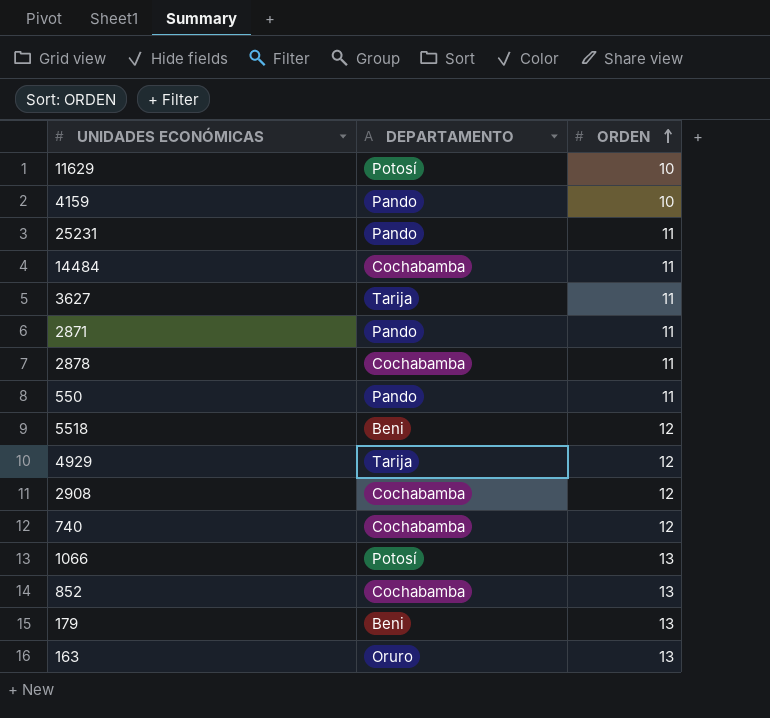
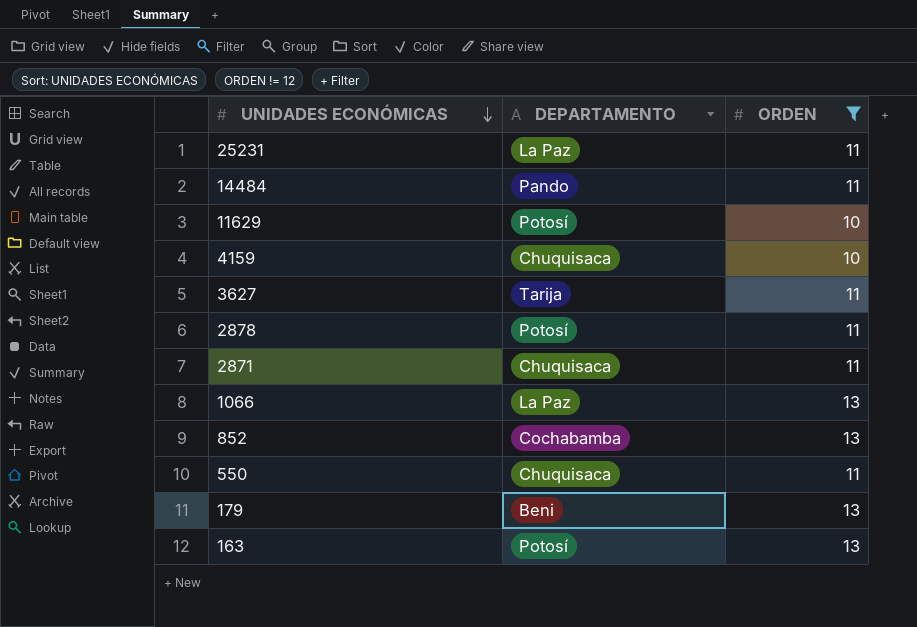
filter: none -> ORDEN != 12
row order: ORDEN ascending -> UNIDADES ECONÓMICAS descending
25231 | DEPARTAMENTO: Pando -> La Paz
14484 | DEPARTAMENTO: Cochabamba -> Pando
4159 | DEPARTAMENTO: Pando -> Chuquisaca
2878 | DEPARTAMENTO: Cochabamba -> Potosí
2871 | DEPARTAMENTO: Pando -> Chuquisaca
1066 | DEPARTAMENTO: Potosí -> La Paz
550 | DEPARTAMENTO: Pando -> Chuquisaca
163 | DEPARTAMENTO: Oruro -> Potosí

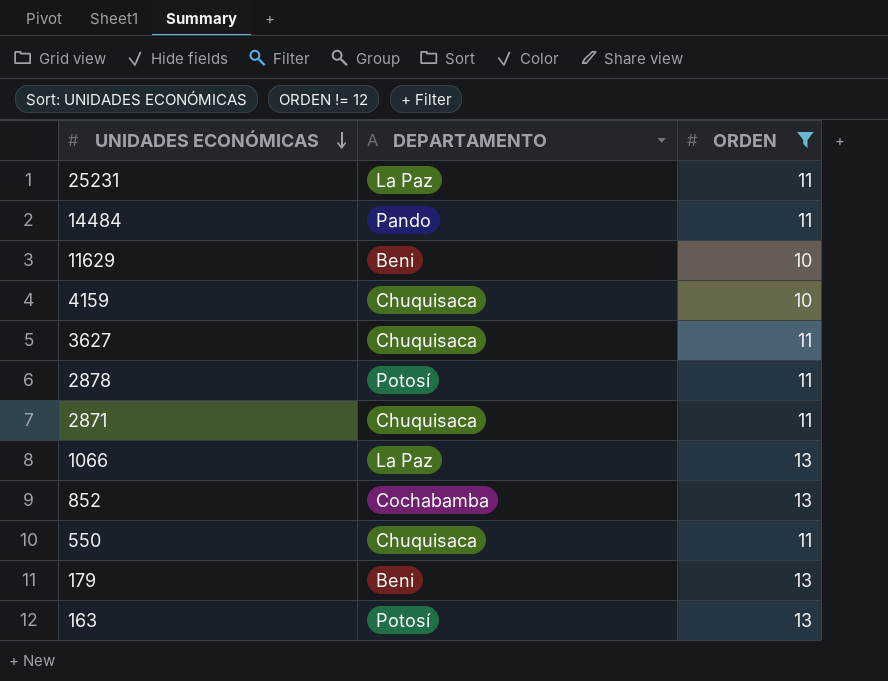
11629 | DEPARTAMENTO: Potosí -> Beni
3627 | DEPARTAMENTO: Tarija -> Chuquisaca

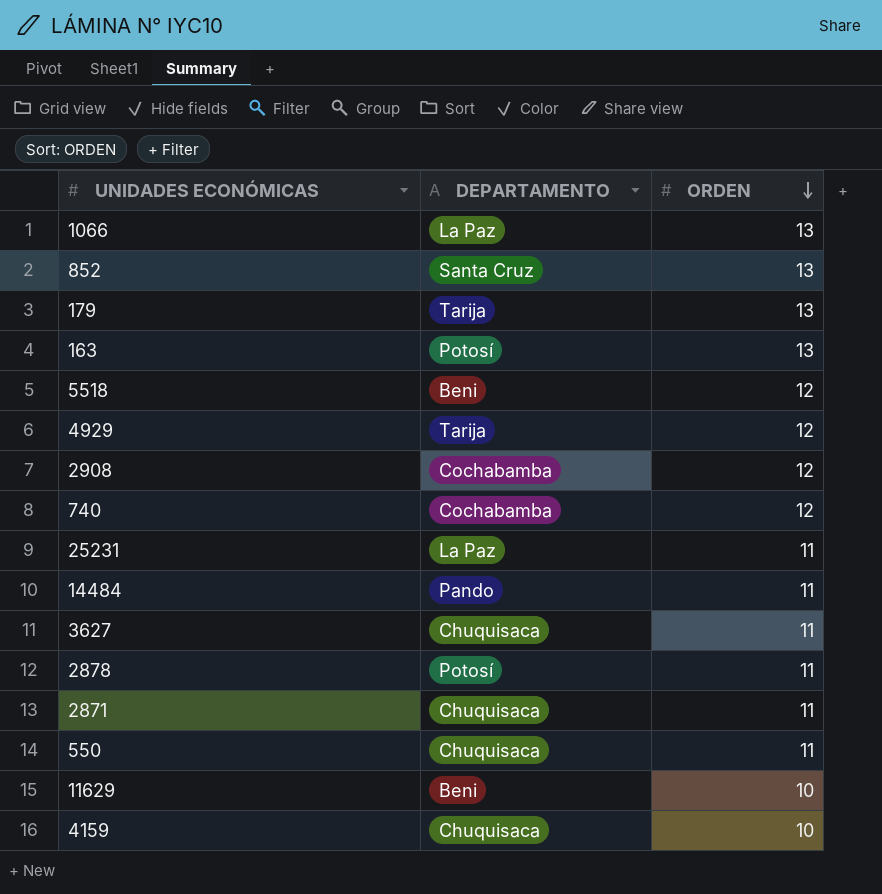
filter: ORDEN != 12 -> none
row order: UNIDADES ECONÓMICAS descending -> ORDEN descending
852 | DEPARTAMENTO: Cochabamba -> Santa Cruz
179 | DEPARTAMENTO: Beni -> Tarija

